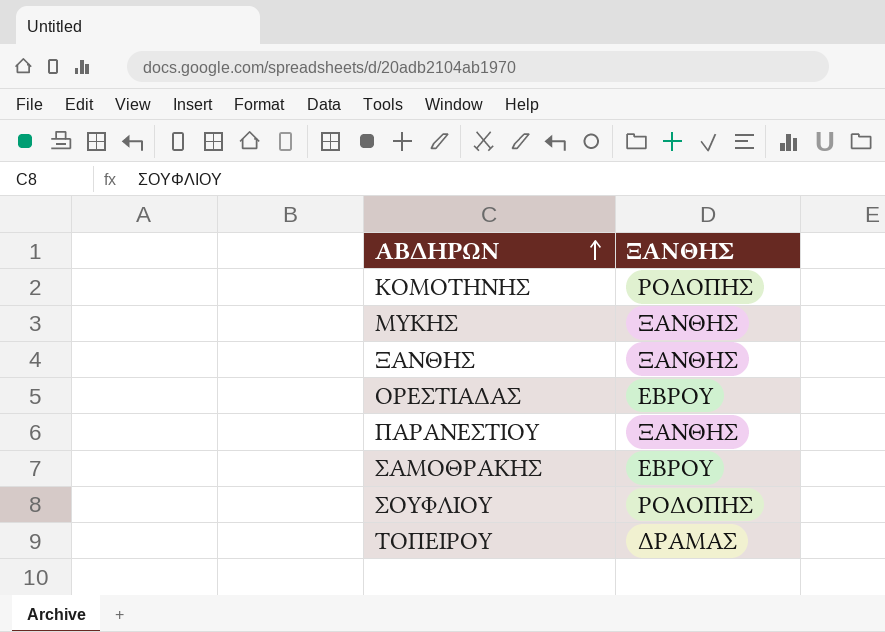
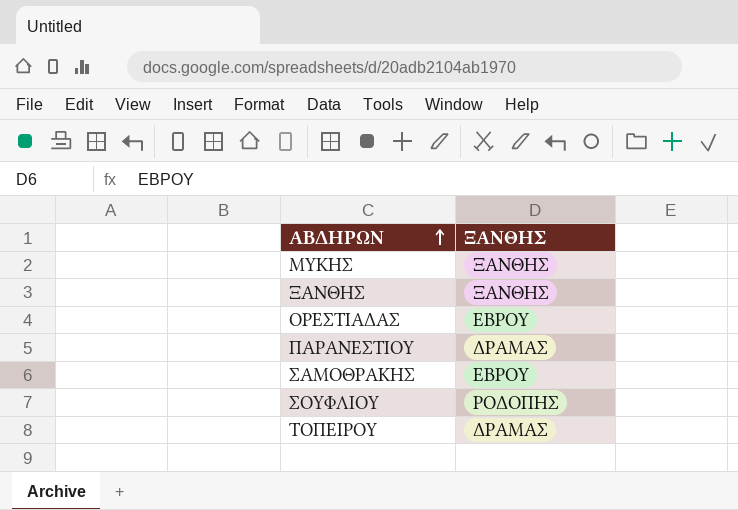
row ΚΟΜΟΤΗΝΗΣ: ΡΟΔΟΠΗΣ -> none
ΠΑΡΑΝΕΣΤΙΟΥ | ΞΑΝΘΗΣ: ΞΑΝΘΗΣ -> ΔΡΑΜΑΣ

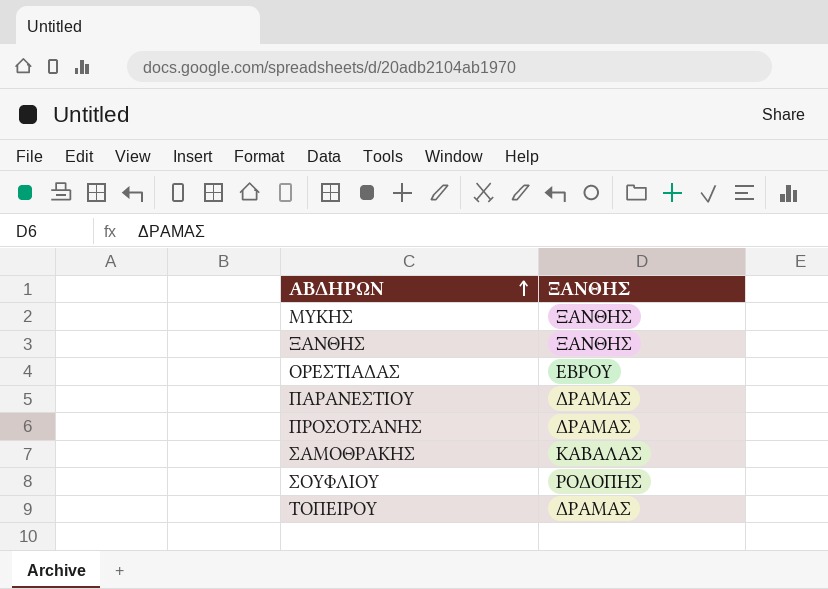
row ΠΡΟΣΟΤΣΑΝΗΣ: none -> ΔΡΑΜΑΣ
ΣΑΜΟΘΡΑΚΗΣ | ΞΑΝΘΗΣ: ΕΒΡΟΥ -> ΚΑΒΑΛΑΣ

